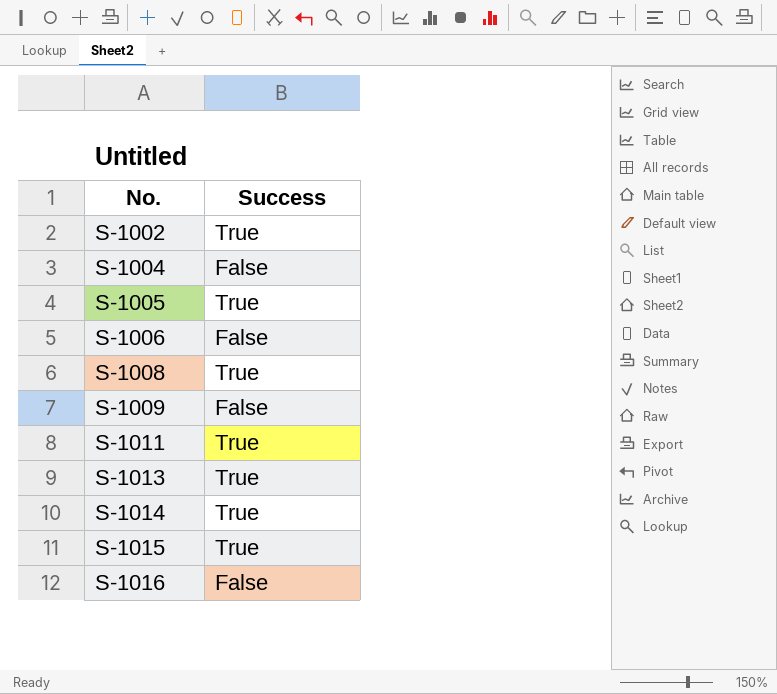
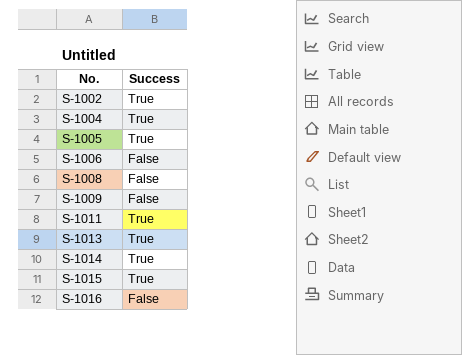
S-1004 | Success: False -> True
S-1008 | Success: True -> False

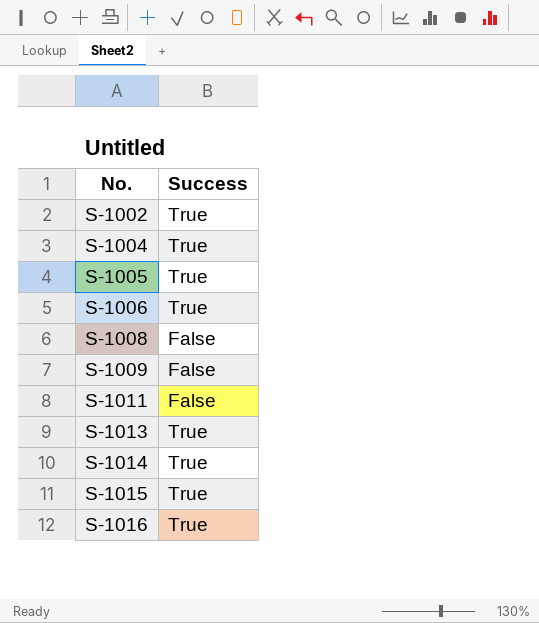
S-1006 | Success: False -> True
S-1011 | Success: True -> False
S-1016 | Success: False -> True

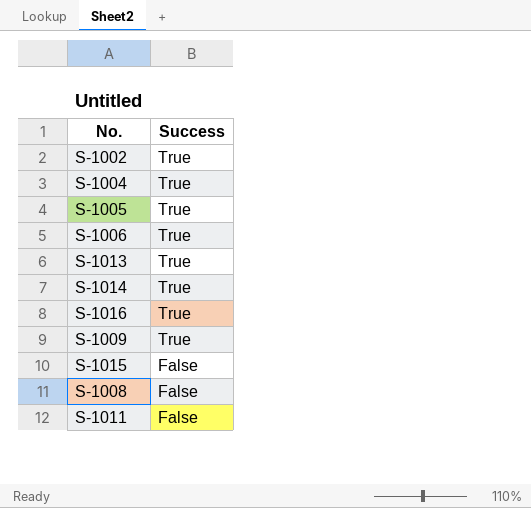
row order: No. ascending -> Success descending
S-1009 | Success: False -> True
S-1015 | Success: True -> False

